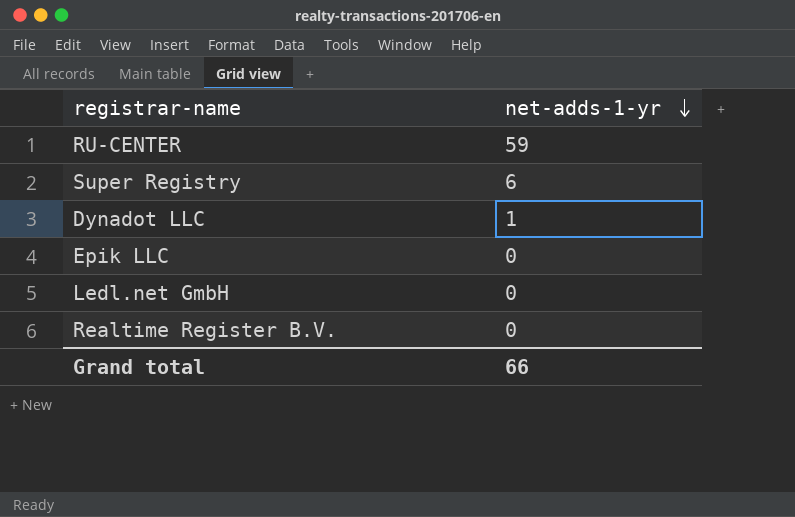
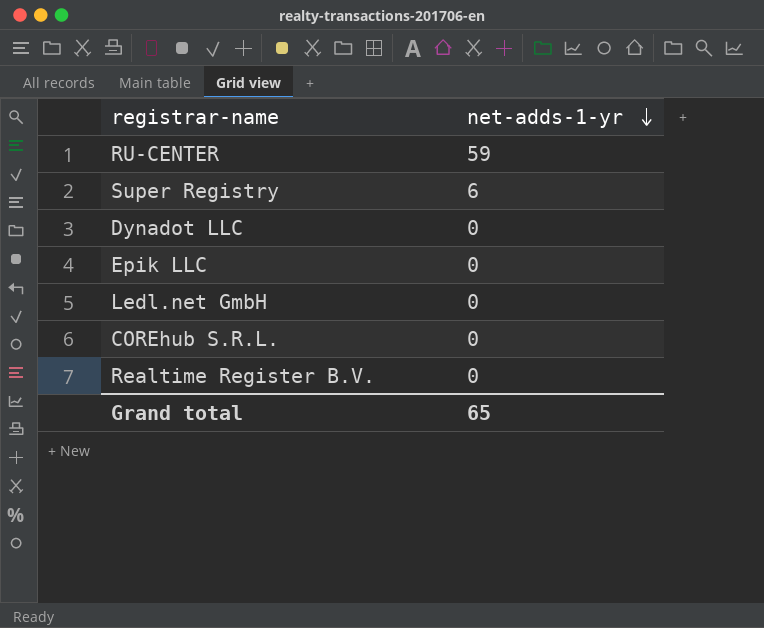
Dynadot LLC | net-adds-1-yr: 1 -> 0
row COREhub S.R.L.: none -> 0
Grand total | net-adds-1-yr: 66 -> 65

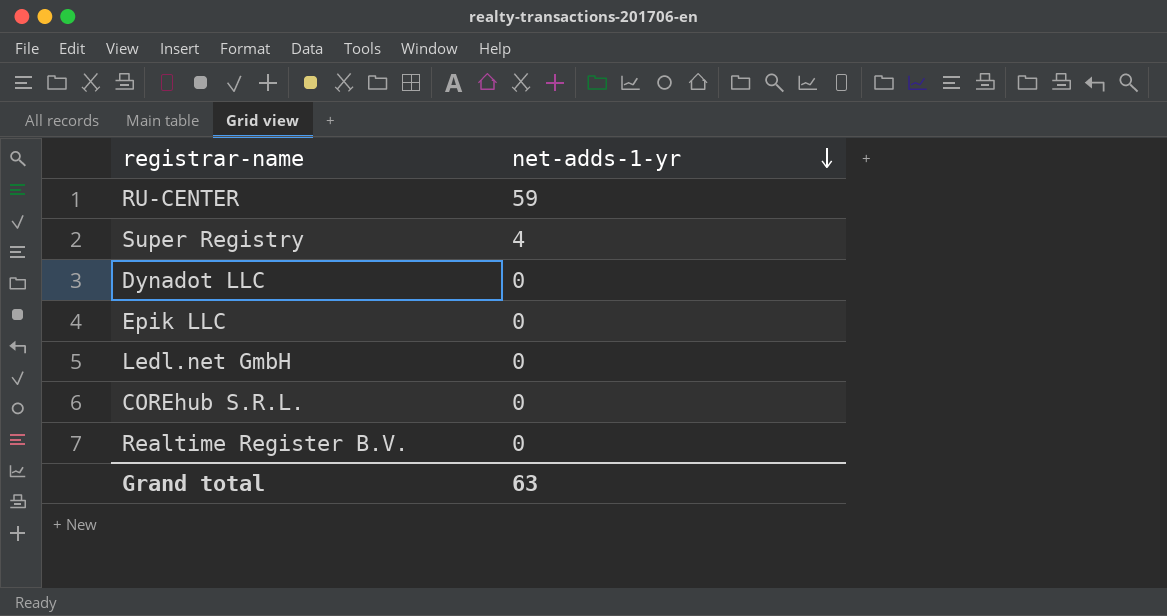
Super Registry | net-adds-1-yr: 6 -> 4
Grand total | net-adds-1-yr: 65 -> 63

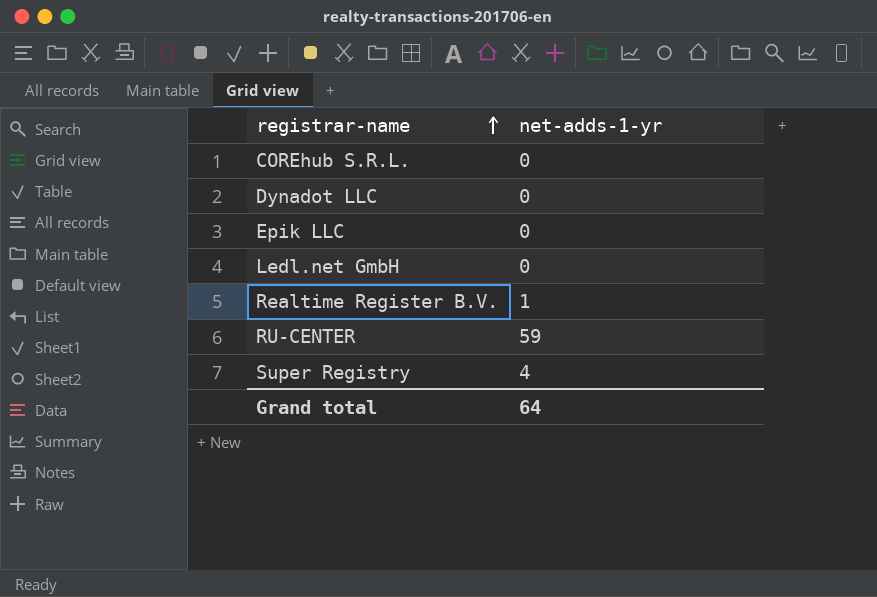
row order: net-adds-1-yr descending -> registrar-name ascending
Realtime Register B.V. | net-adds-1-yr: 0 -> 1
Grand total | net-adds-1-yr: 63 -> 64

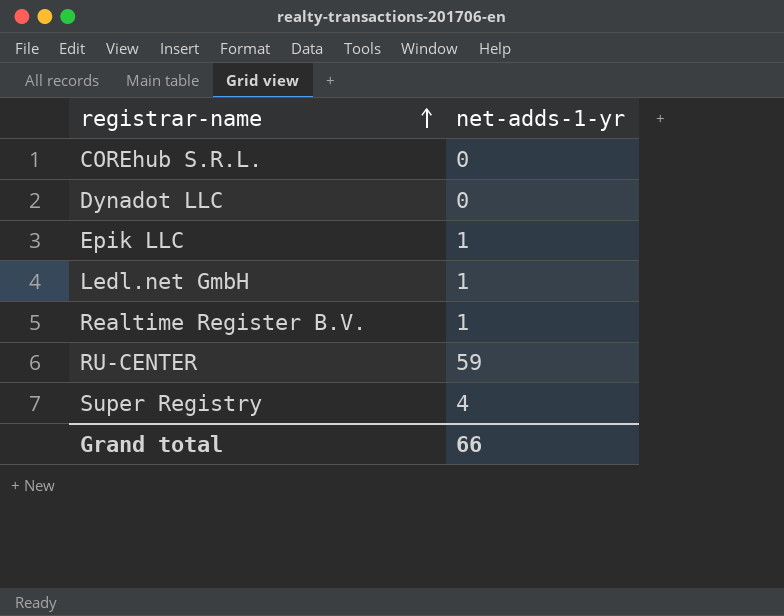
Epik LLC | net-adds-1-yr: 0 -> 1
Ledl.net GmbH | net-adds-1-yr: 0 -> 1
Grand total | net-adds-1-yr: 64 -> 66

